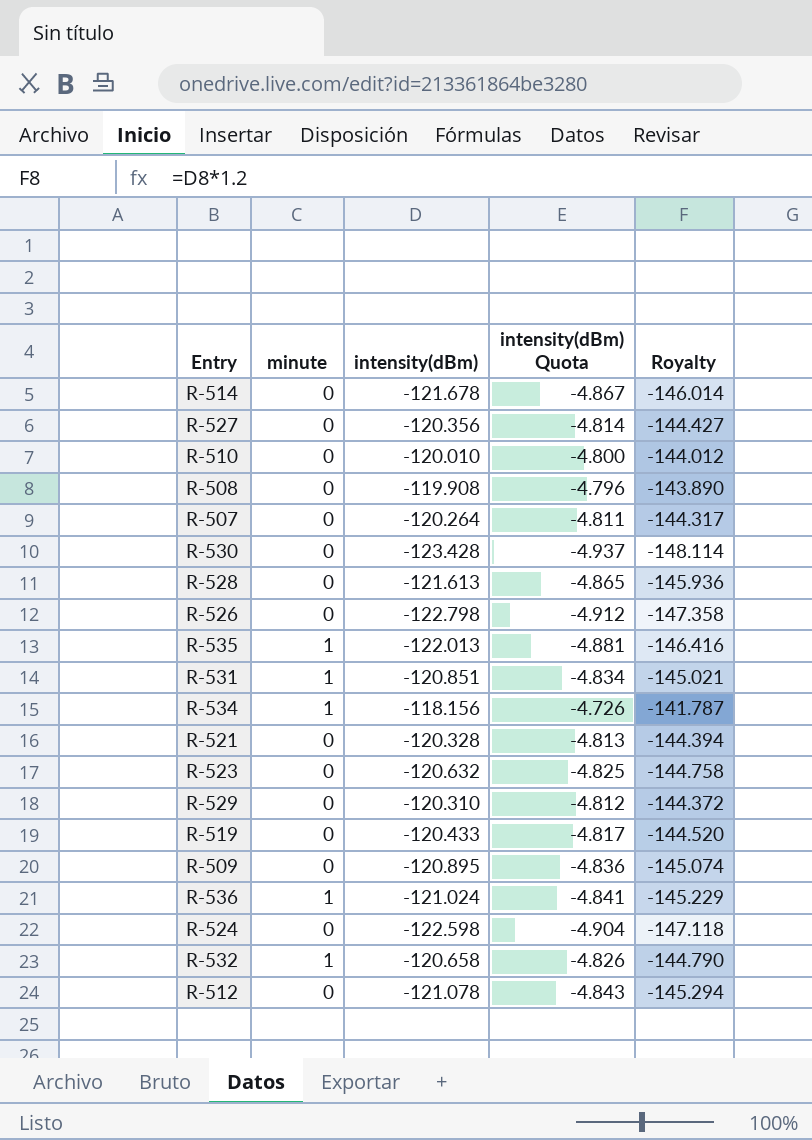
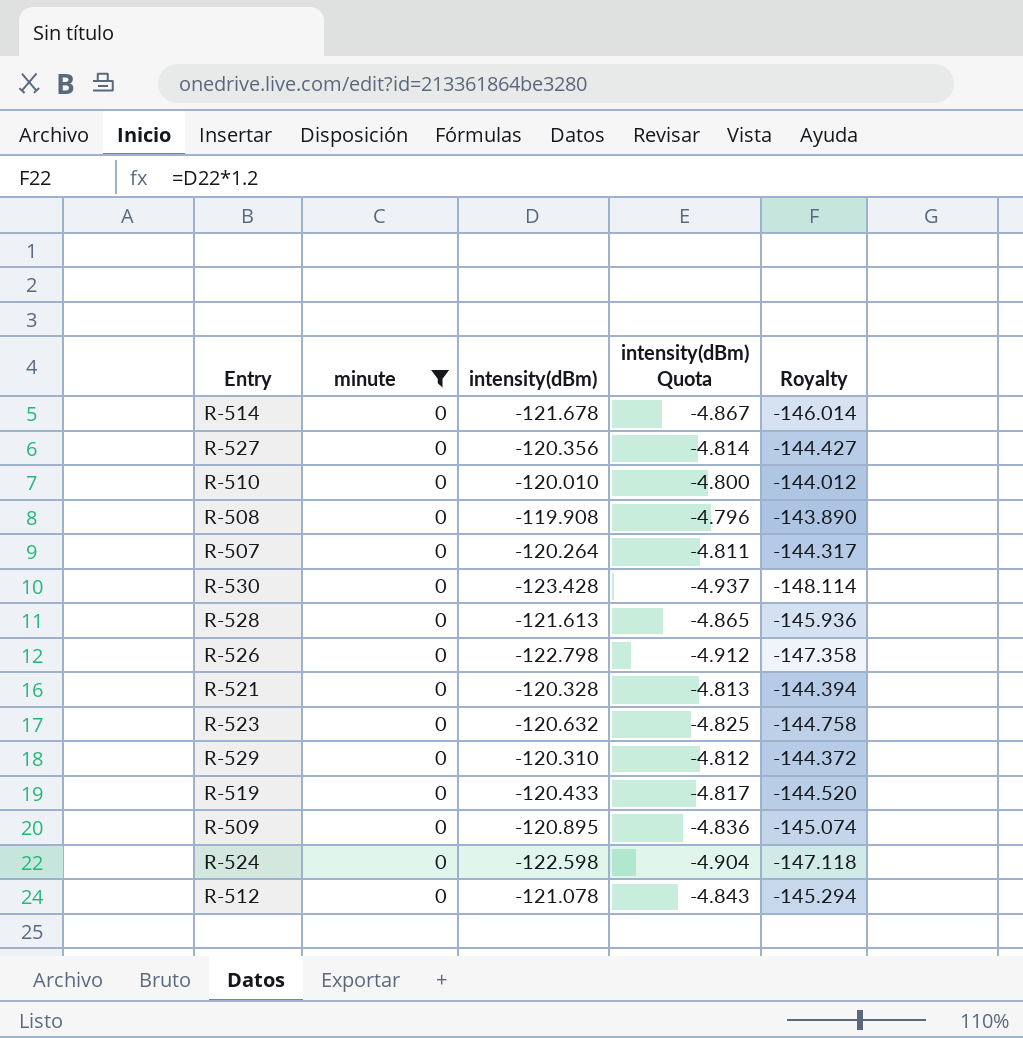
filter: none -> minute = 0

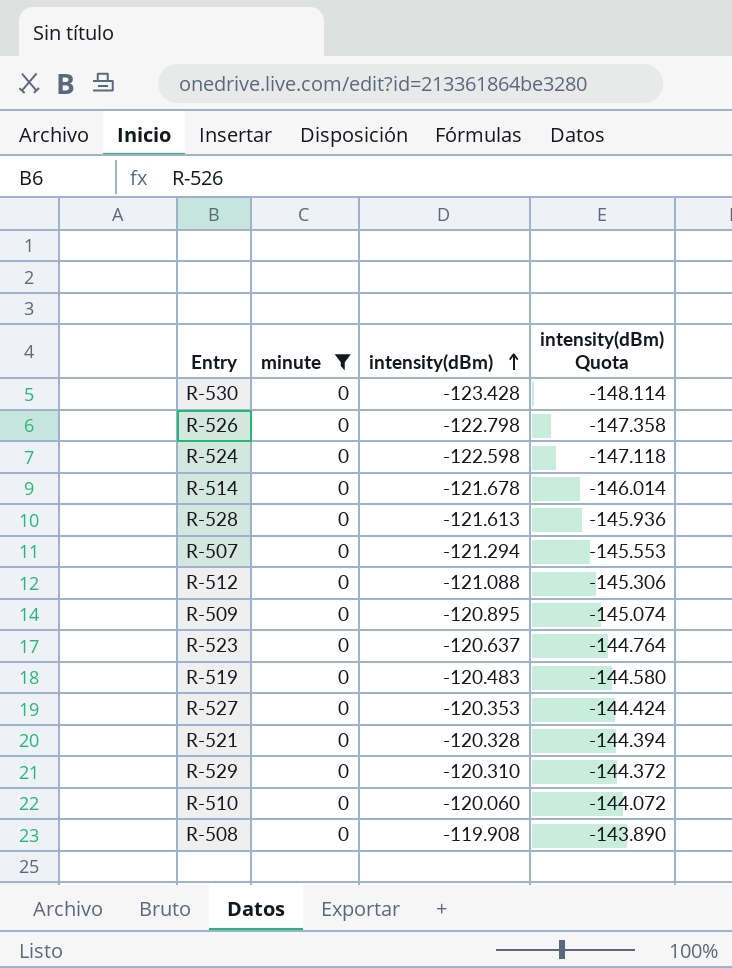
row order: none -> intensity(dBm) ascending
column Royalty | formula: [intensity(dBm)] * 1.2 -> none
column intensity(dBm) Quota | formula: [intensity(dBm)] * 0.04 -> [intensity(dBm)] * 1.2
R-507 | intensity(dBm): -120.264 -> -121.294
R-512 | intensity(dBm): -121.078 -> -121.088
R-523 | intensity(dBm): -120.632 -> -120.637
R-519 | intensity(dBm): -120.433 -> -120.483
R-527 | intensity(dBm): -120.356 -> -120.353
R-510 | intensity(dBm): -120.010 -> -120.060

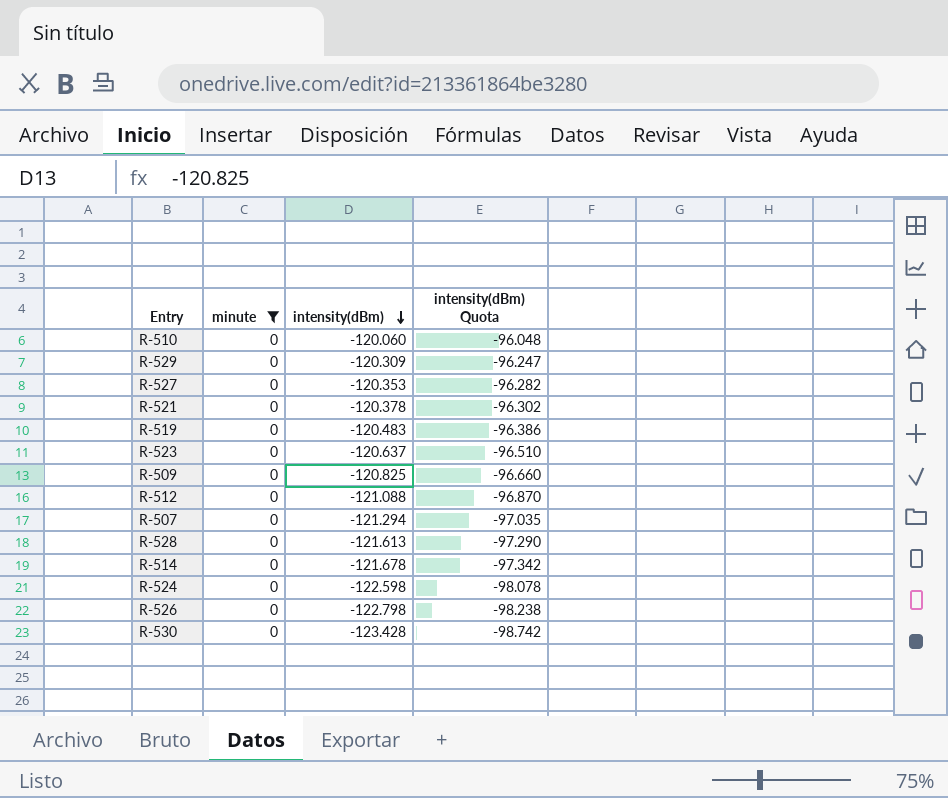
row order: intensity(dBm) ascending -> intensity(dBm) descending
column intensity(dBm) Quota | formula: [intensity(dBm)] * 1.2 -> [intensity(dBm)] * 0.8
row R-508: 0 | -119.908 | -143.890 -> none
R-529 | intensity(dBm): -120.310 -> -120.309
R-521 | intensity(dBm): -120.328 -> -120.378
R-509 | intensity(dBm): -120.895 -> -120.825

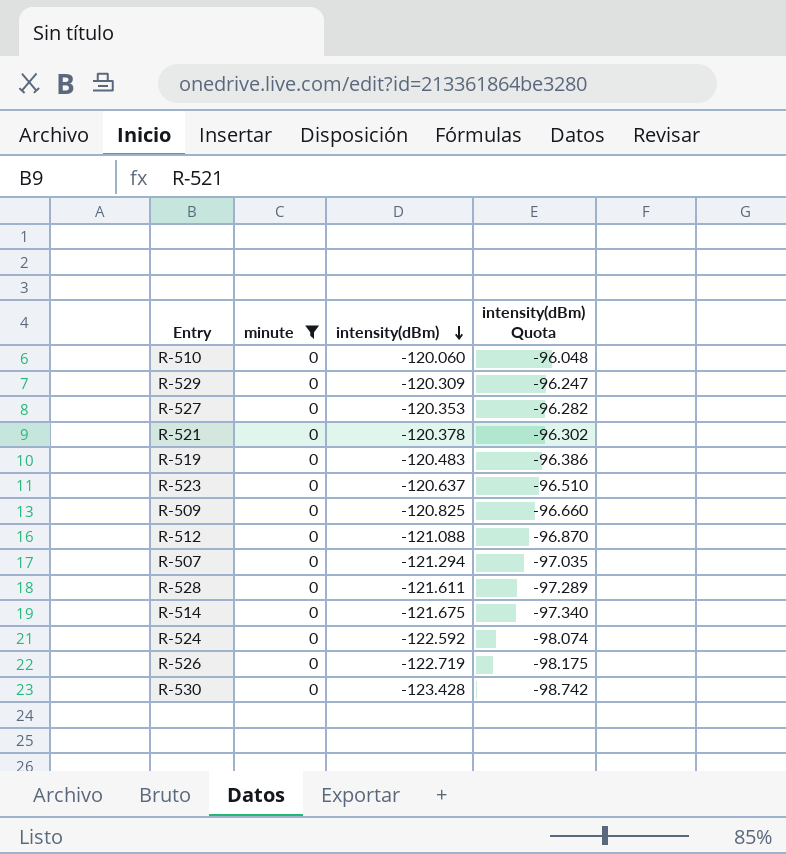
R-528 | intensity(dBm): -121.613 -> -121.611
R-528 | intensity(dBm) Quota: -97.290 -> -97.289
R-514 | intensity(dBm): -121.678 -> -121.675
R-514 | intensity(dBm) Quota: -97.342 -> -97.340
R-524 | intensity(dBm): -122.598 -> -122.592
R-524 | intensity(dBm) Quota: -98.078 -> -98.074
R-526 | intensity(dBm): -122.798 -> -122.719
R-526 | intensity(dBm) Quota: -98.238 -> -98.175

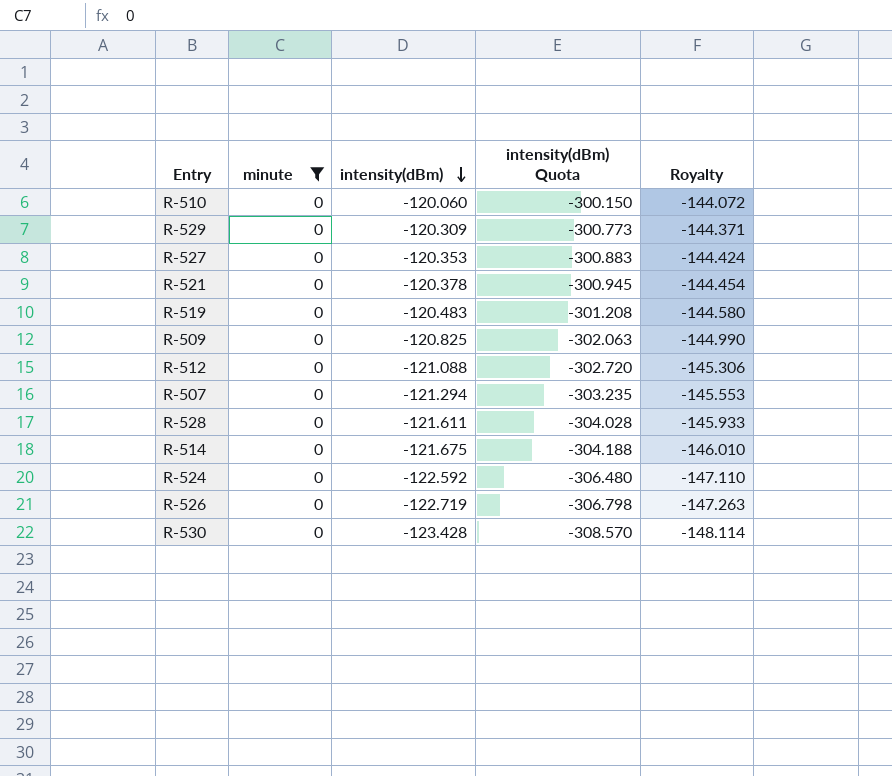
column intensity(dBm) Quota | formula: [intensity(dBm)] * 0.8 -> [intensity(dBm)] * 2.5
column Royalty | formula: none -> [intensity(dBm)] * 1.2
row R-523: 0 | -120.637 | -96.510 -> none

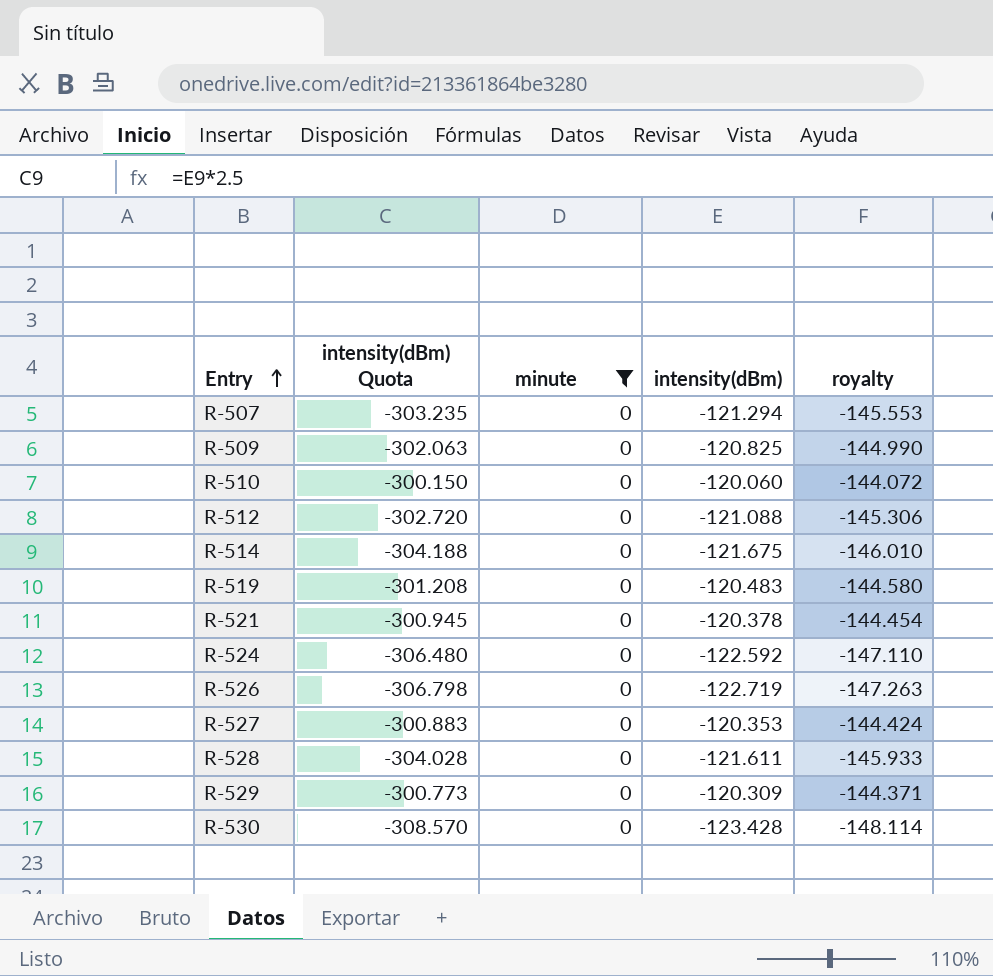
row order: intensity(dBm) descending -> Entry ascending
column intensity(dBm) Quota | position: 4 -> 2
column name: Royalty -> royalty

